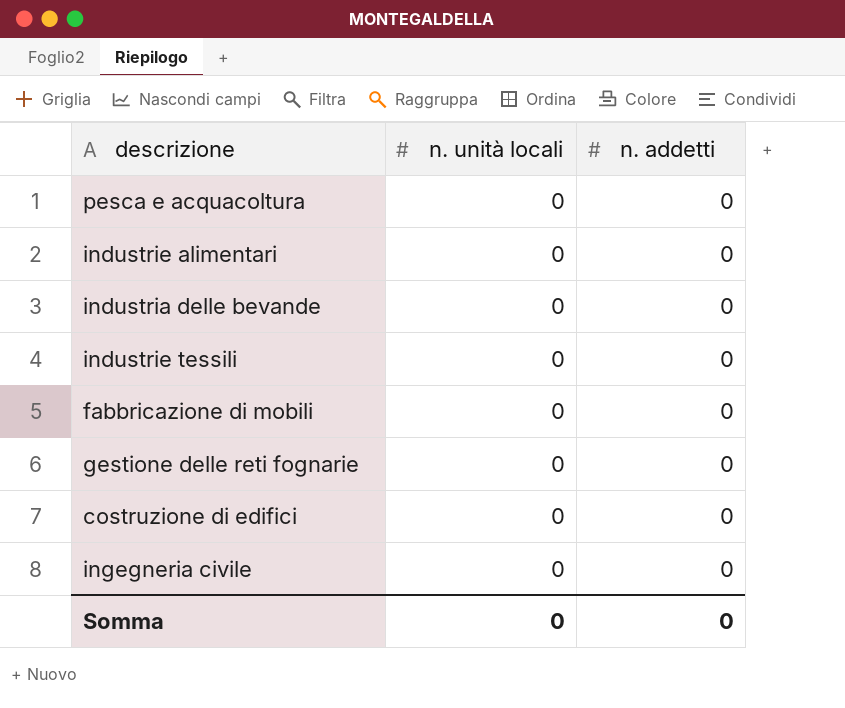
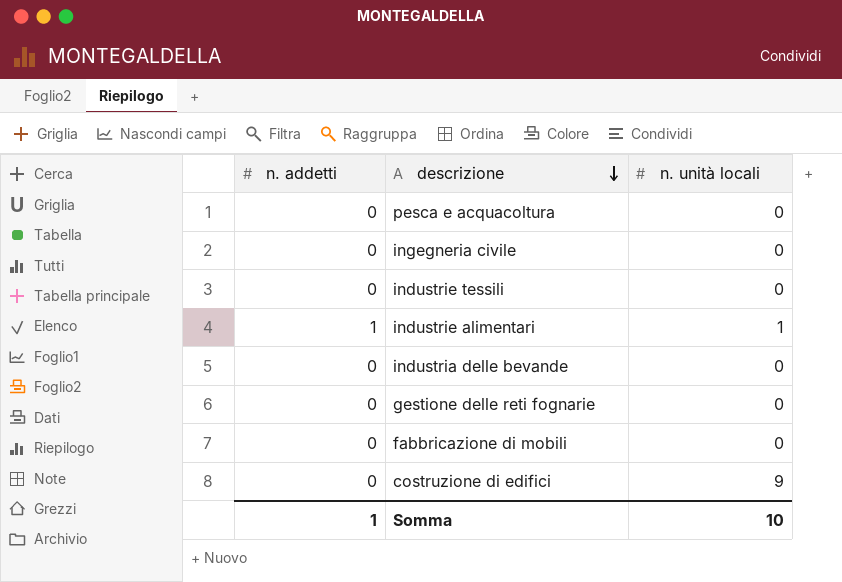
row order: none -> descrizione descending
column n. addetti | position: 3 -> 1
industrie alimentari | n. addetti: 0 -> 1
industrie alimentari | n. unità locali: 0 -> 1
costruzione di edifici | n. unità locali: 0 -> 9
Somma | n. addetti: 0 -> 1
Somma | n. unità locali: 0 -> 10

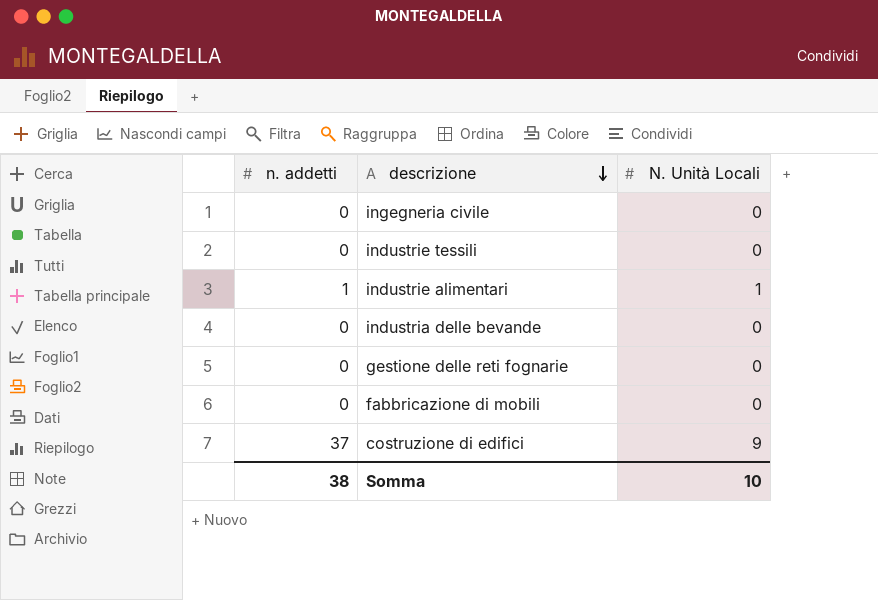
column name: n. unità locali -> N. Unità Locali
row pesca e acquacoltura: 0 | 0 -> none
costruzione di edifici | n. addetti: 0 -> 37
Somma | n. addetti: 1 -> 38

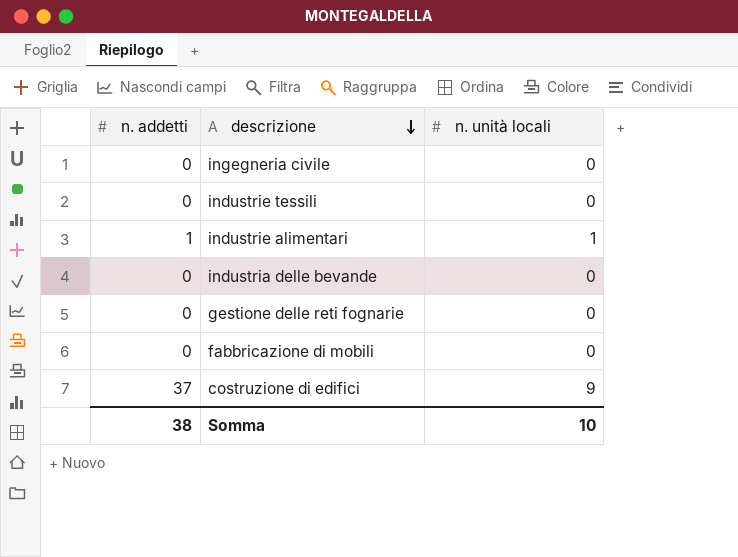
column name: N. Unità Locali -> n. unità locali

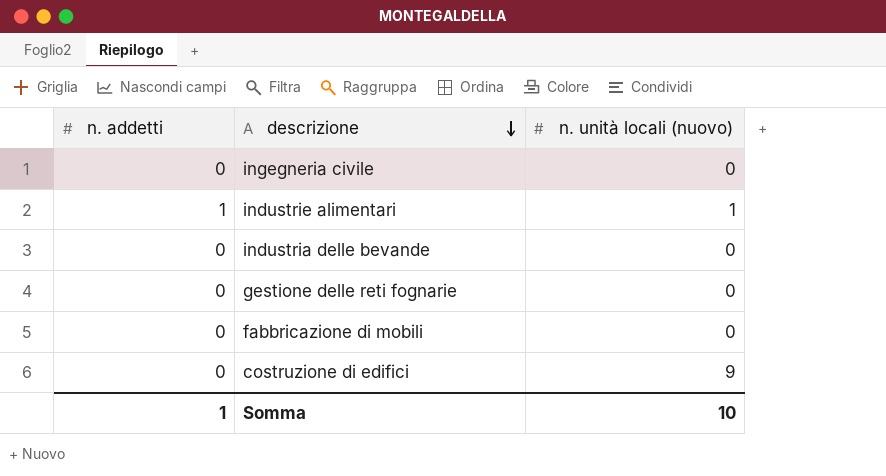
column name: n. unità locali -> n. unità locali (nuovo)
row industrie tessili: 0 | 0 -> none
costruzione di edifici | n. addetti: 37 -> 0
Somma | n. addetti: 38 -> 1

